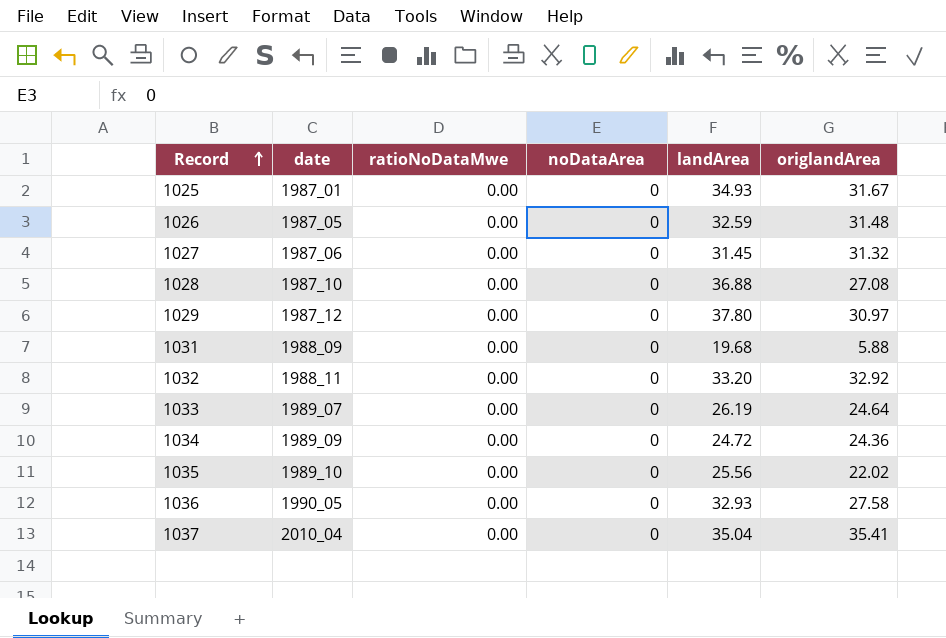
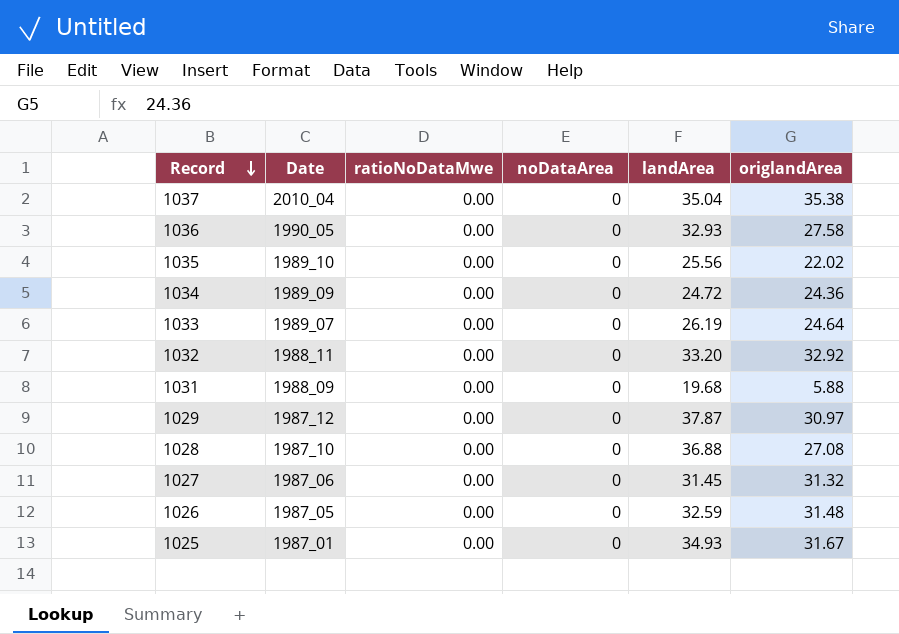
row order: Record ascending -> Record descending
column name: date -> Date
1037 | origlandArea: 35.41 -> 35.38
1029 | landArea: 37.80 -> 37.87

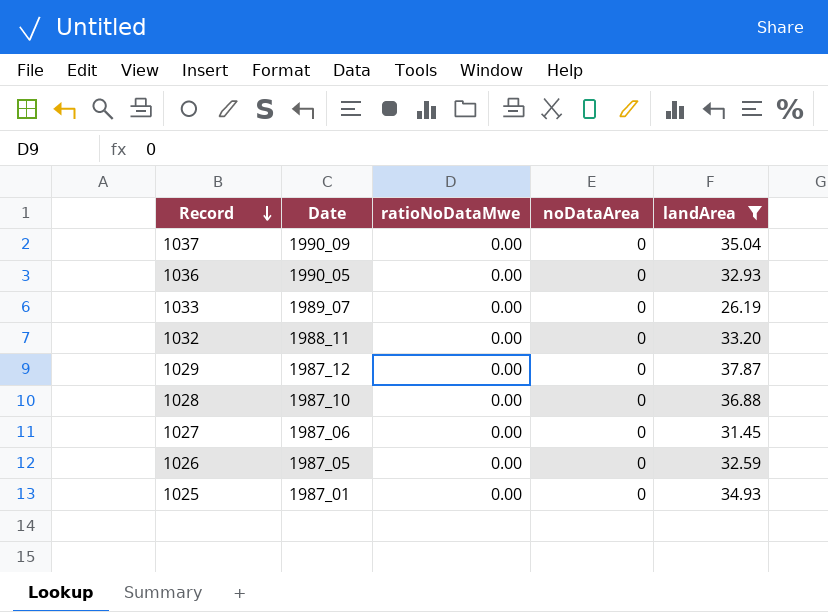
filter: none -> landArea >= 26.19
column origlandArea | position: 6 -> none
1037 | Date: 2010_04 -> 1990_09

